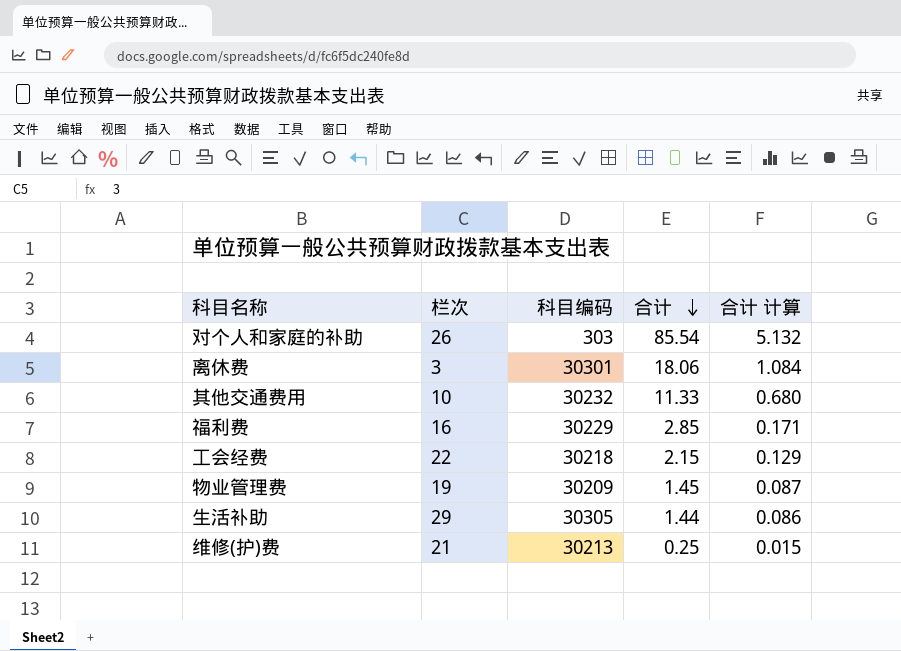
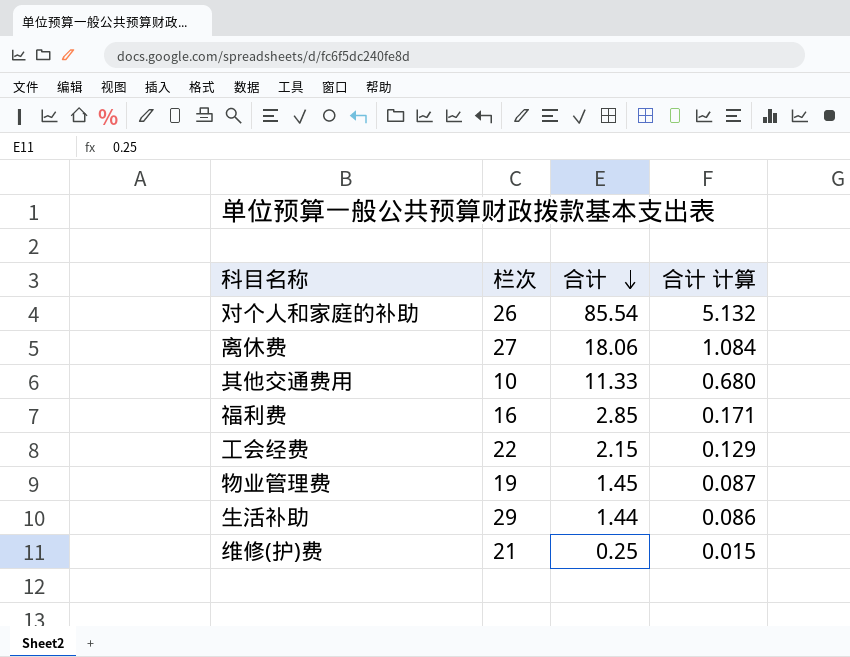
column 科目编码 | position: 3 -> none
离休费 | 栏次: 3 -> 27

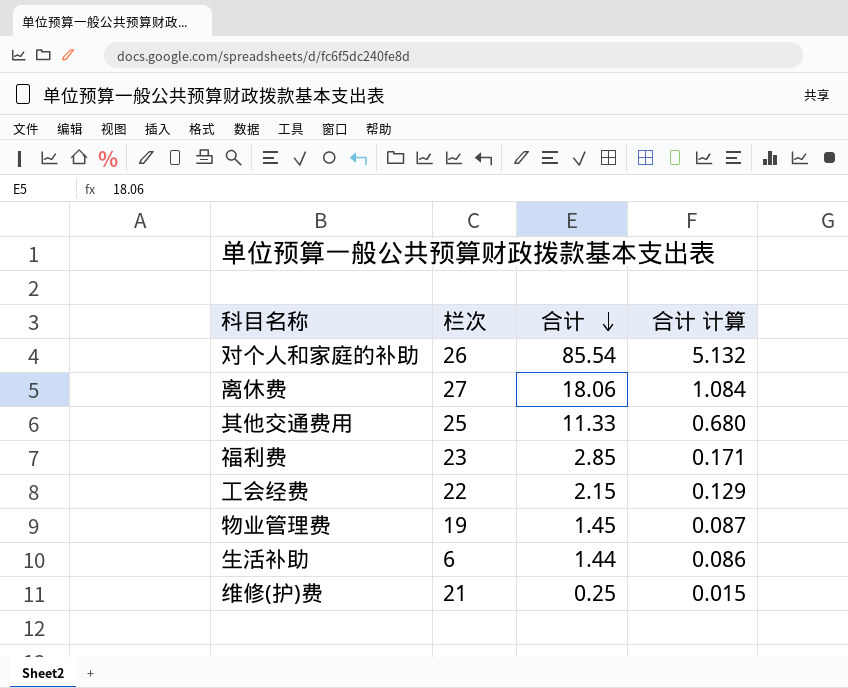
其他交通费用 | 栏次: 10 -> 25
福利费 | 栏次: 16 -> 23
生活补助 | 栏次: 29 -> 6

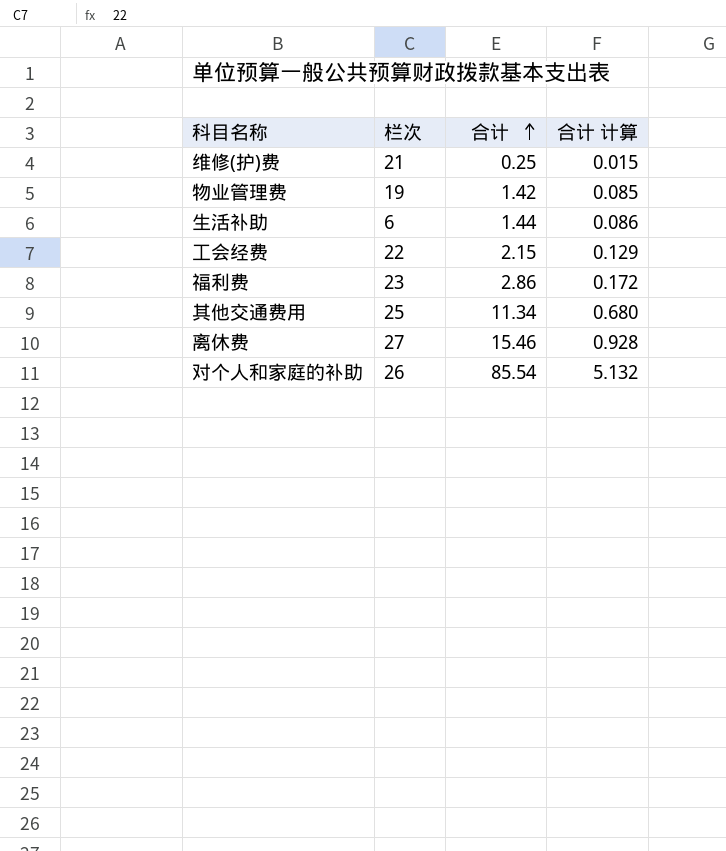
row order: 合计 descending -> 合计 ascending
物业管理费 | 合计: 1.45 -> 1.42
物业管理费 | 合计 计算: 0.087 -> 0.085
福利费 | 合计: 2.85 -> 2.86
福利费 | 合计 计算: 0.171 -> 0.172
其他交通费用 | 合计: 11.33 -> 11.34
离休费 | 合计: 18.06 -> 15.46
离休费 | 合计 计算: 1.084 -> 0.928

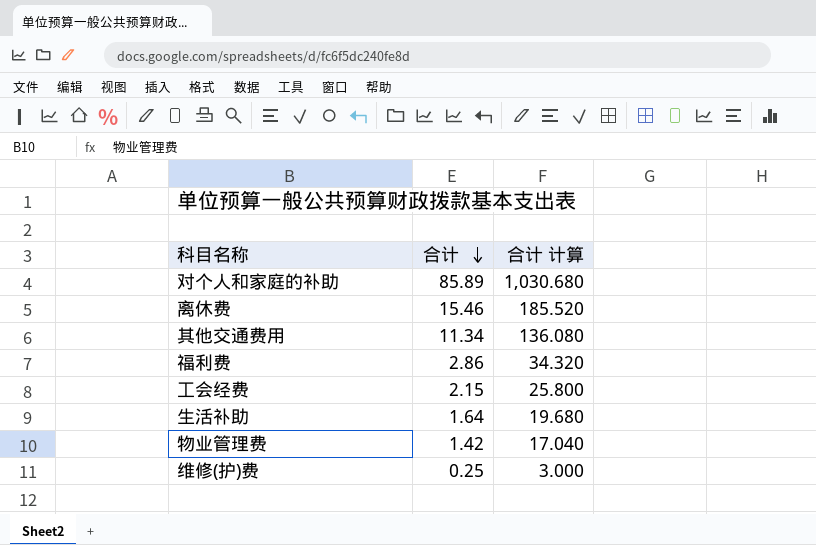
row order: 合计 ascending -> 合计 descending
column 栏次 | position: 2 -> none
column 合计 计算 | formula: [合计] * 0.06 -> [合计] * 12
对个人和家庭的补助 | 合计: 85.54 -> 85.89
生活补助 | 合计: 1.44 -> 1.64

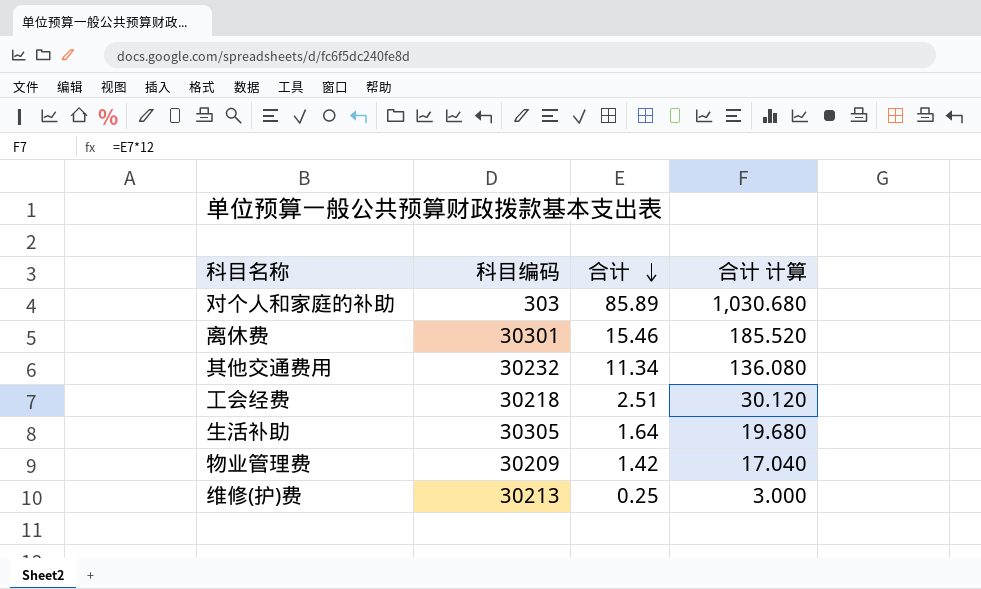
column 科目编码 | position: none -> 2
row 福利费: 2.86 | 34.320 -> none
工会经费 | 合计: 2.15 -> 2.51
工会经费 | 合计 计算: 25.800 -> 30.120

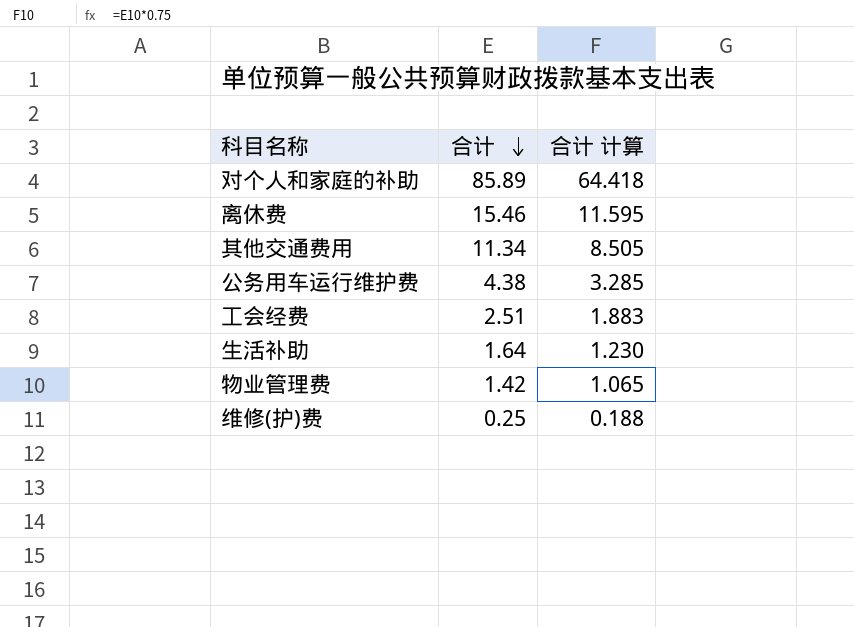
column 科目编码 | position: 2 -> none
column 合计 计算 | formula: [合计] * 12 -> [合计] * 0.75
row 公务用车运行维护费: none -> 4.38 | 3.285

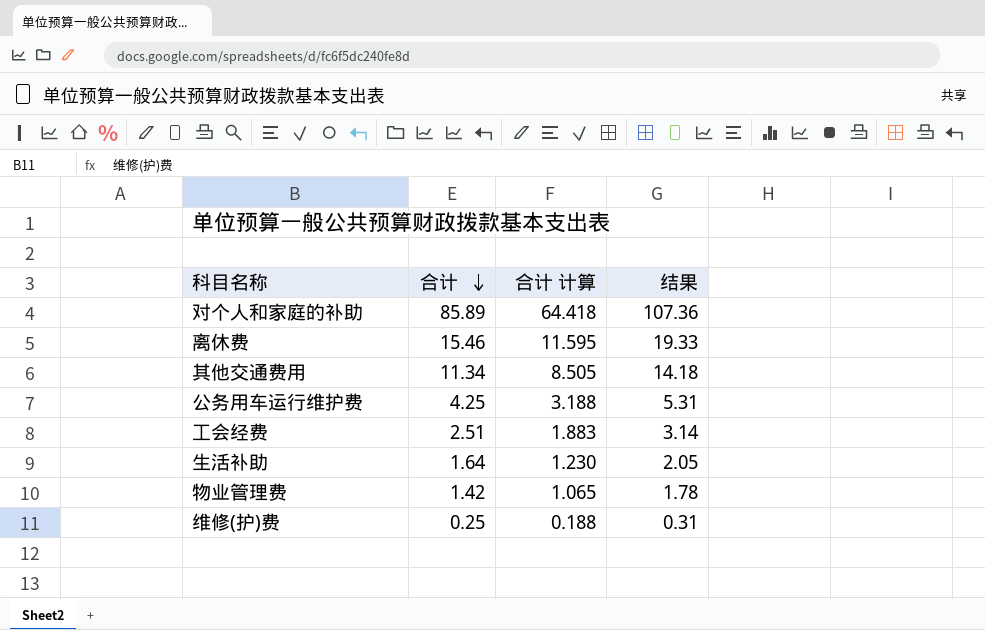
column 结果 | formula: none -> [合计] * 1.25
公务用车运行维护费 | 合计: 4.38 -> 4.25
公务用车运行维护费 | 合计 计算: 3.285 -> 3.188

